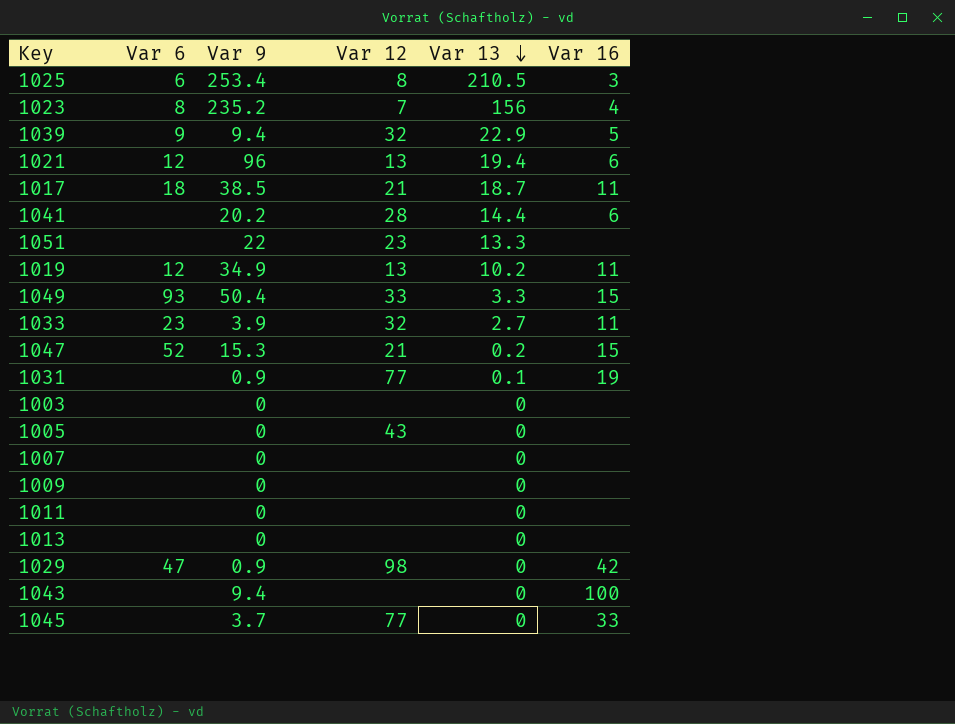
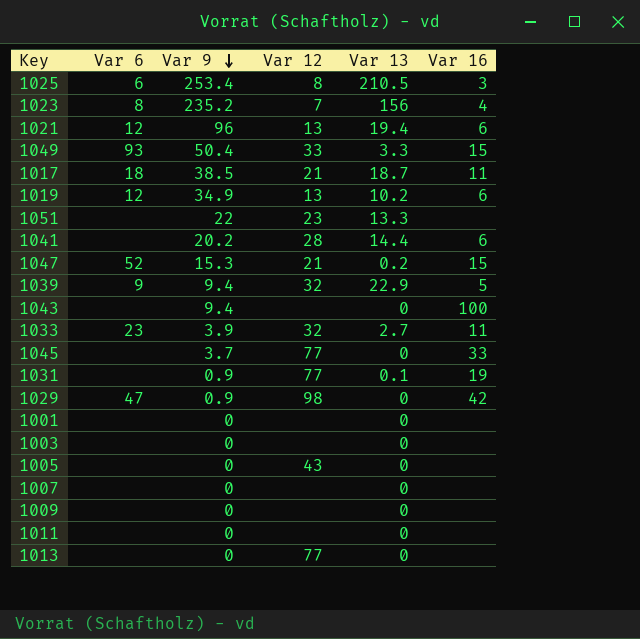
row order: Var 13 descending -> Var 9 descending
1019 | Var 16: 11 -> 6
row 1001: none -> none | 0 | none | 0 | none
1013 | Var 12: none -> 77

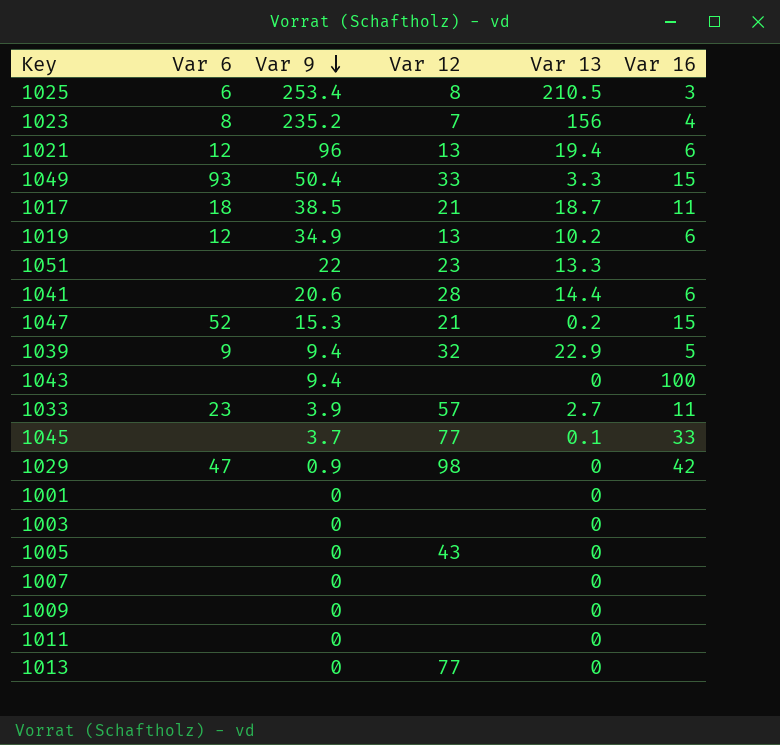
row 1031: none | 0.9 | 77 | 0.1 | 19 -> none
1041 | Var 9: 20.2 -> 20.6
1033 | Var 12: 32 -> 57
1045 | Var 13: 0 -> 0.1

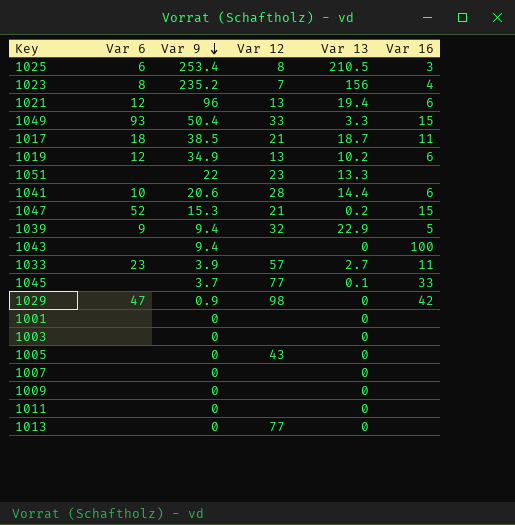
1041 | Var 6: none -> 10

